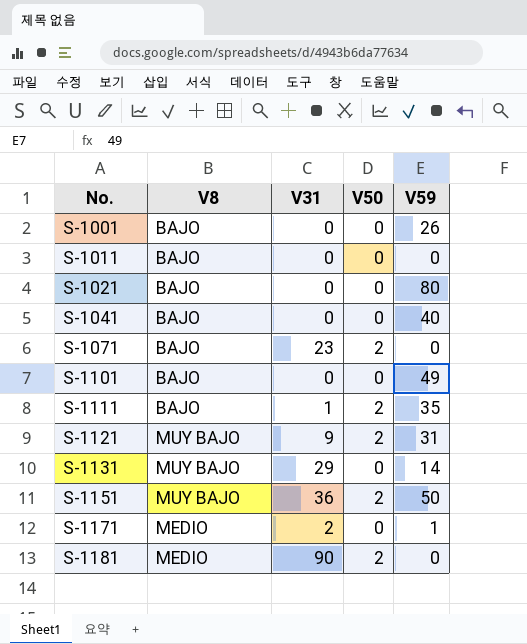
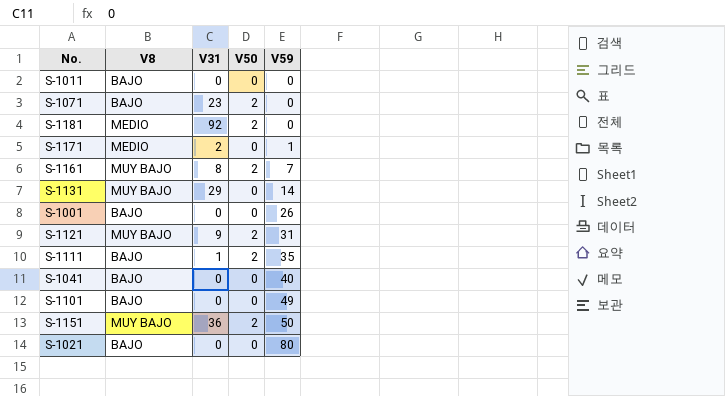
row order: No. ascending -> V59 ascending
S-1181 | V31: 90 -> 92
row S-1161: none -> MUY BAJO | 8 | 2 | 7

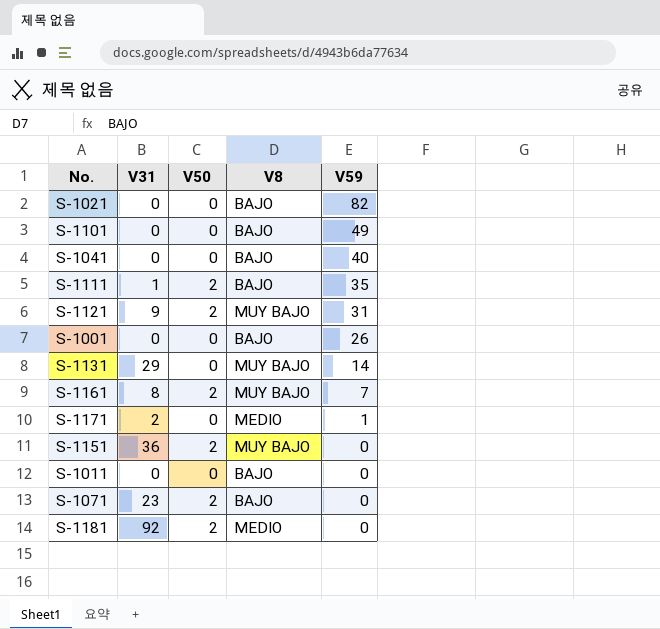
row order: V59 ascending -> V59 descending
column V8 | position: 2 -> 4
S-1021 | V59: 80 -> 82
S-1151 | V59: 50 -> 0

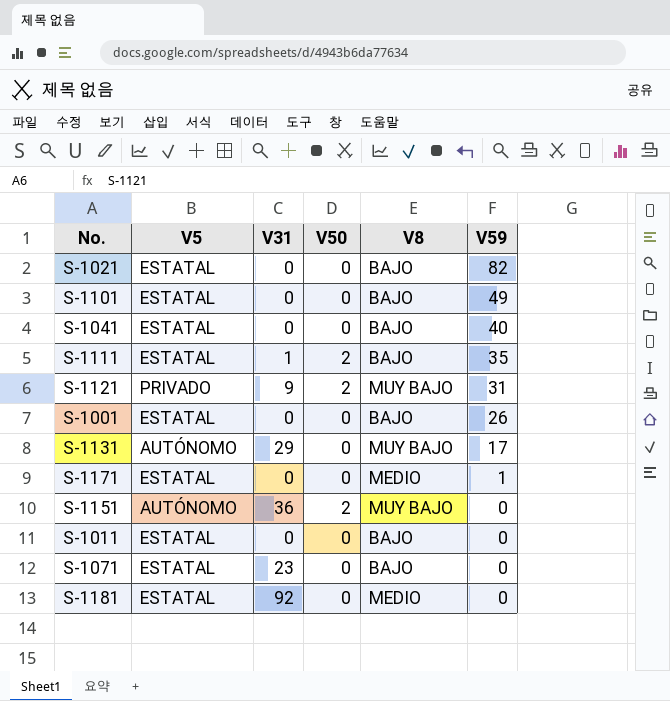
column V5 | position: none -> 2
row S-1161: 8 | 2 | MUY BAJO | 7 -> none
S-1131 | V59: 14 -> 17
S-1171 | V31: 2 -> 0
S-1071 | V50: 2 -> 0
S-1181 | V50: 2 -> 0

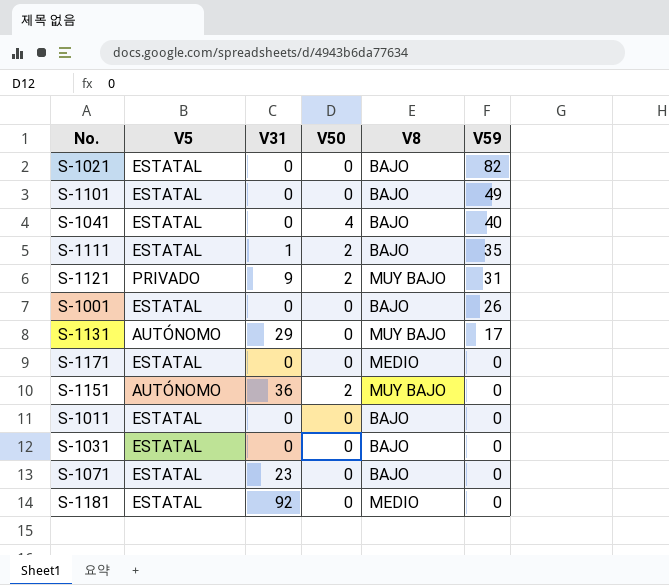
S-1041 | V50: 0 -> 4
S-1171 | V59: 1 -> 0
row S-1031: none -> ESTATAL | 0 | 0 | BAJO | 0

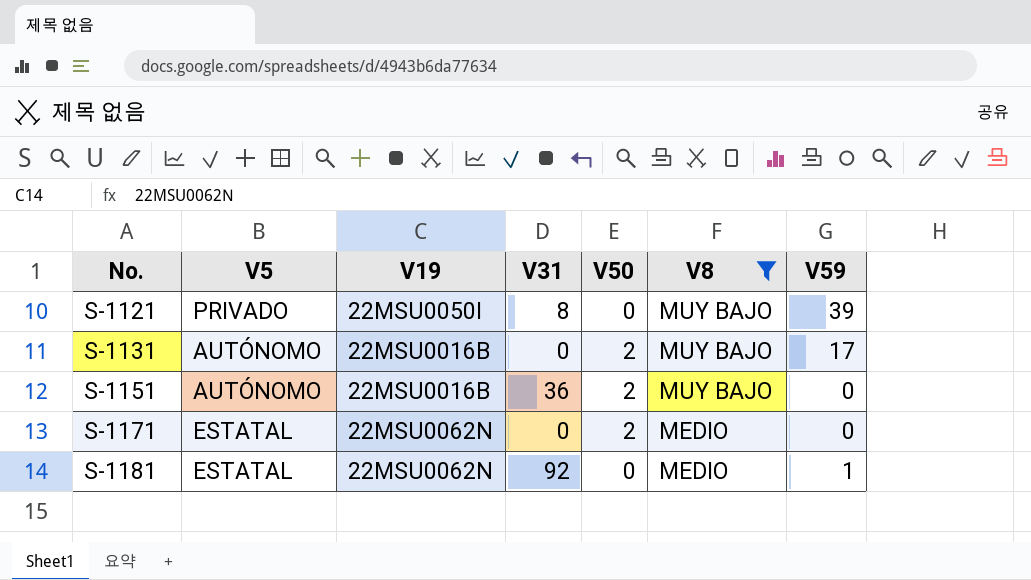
filter: none -> V8 != BAJO
row order: V59 descending -> No. ascending
column V19 | position: none -> 3
S-1121 | V31: 9 -> 8
S-1121 | V50: 2 -> 0
S-1121 | V59: 31 -> 39
S-1131 | V31: 29 -> 0
S-1131 | V50: 0 -> 2
S-1171 | V50: 0 -> 2
S-1181 | V59: 0 -> 1

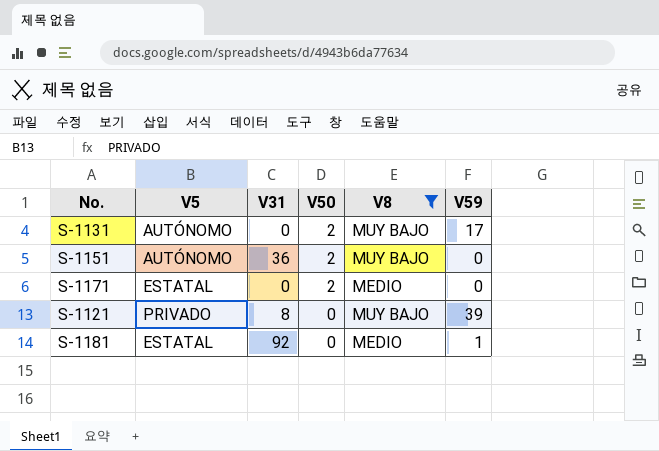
row order: No. ascending -> V50 descending
column V19 | position: 3 -> none

